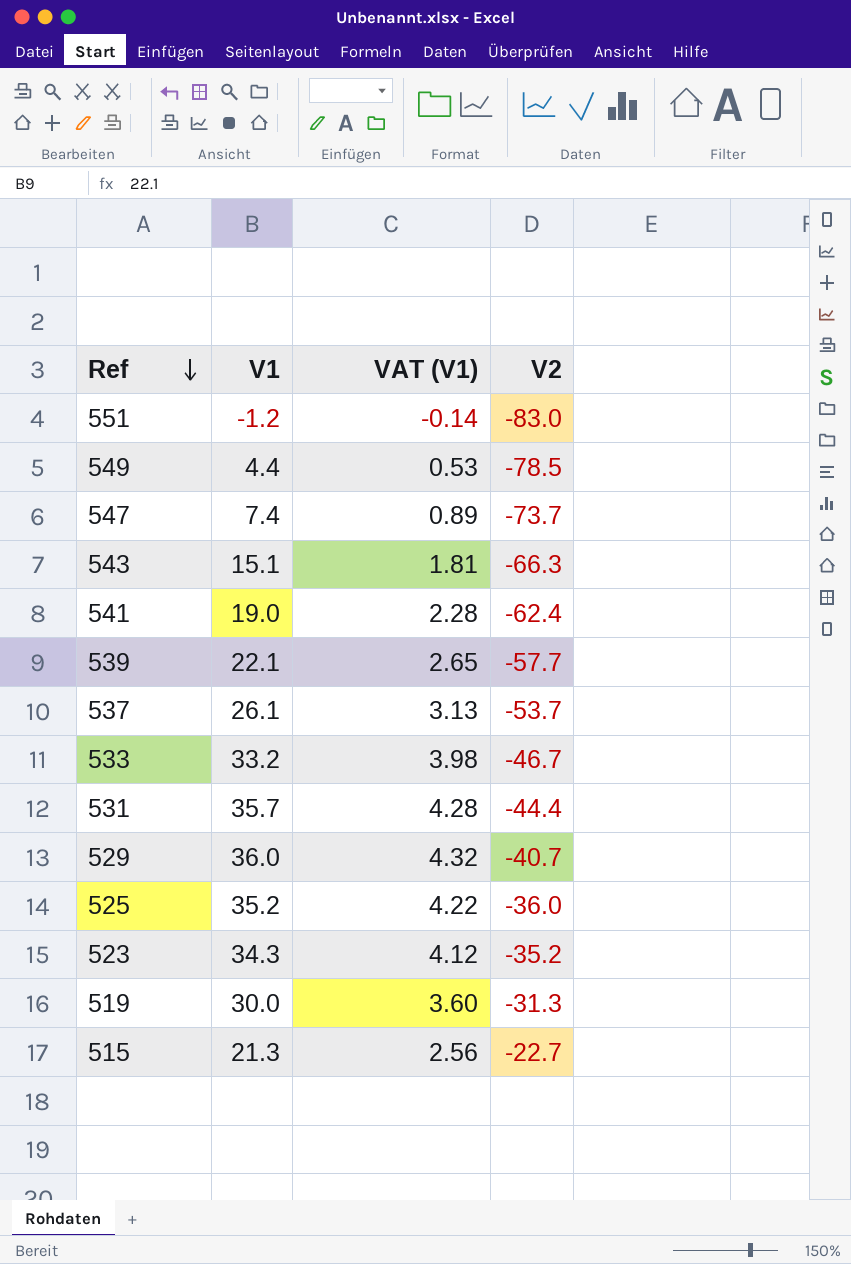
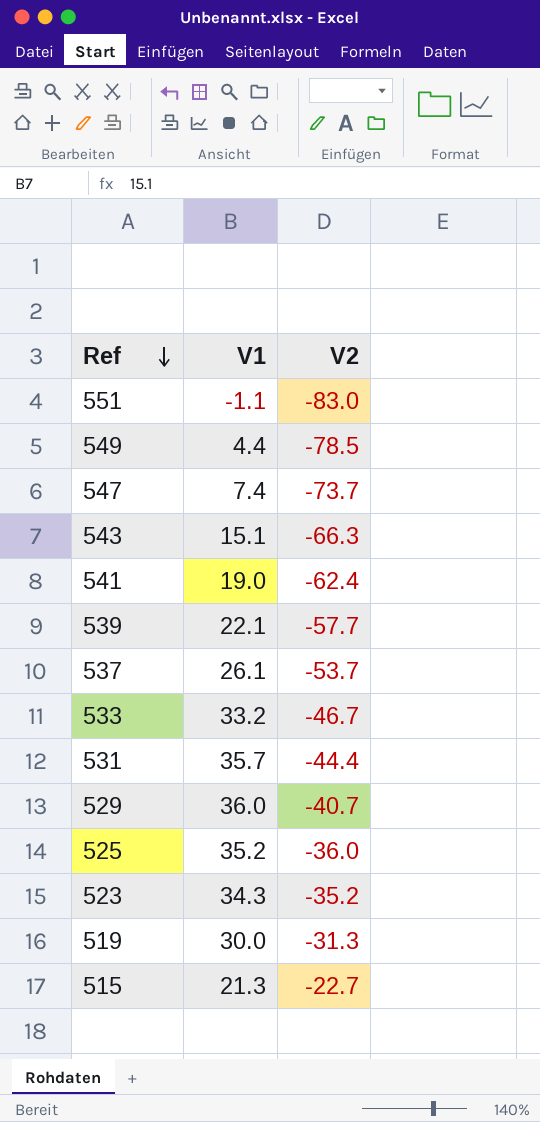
column VAT (V1) | formula: [V1] * 0.12 -> none
551 | V1: -1.2 -> -1.1

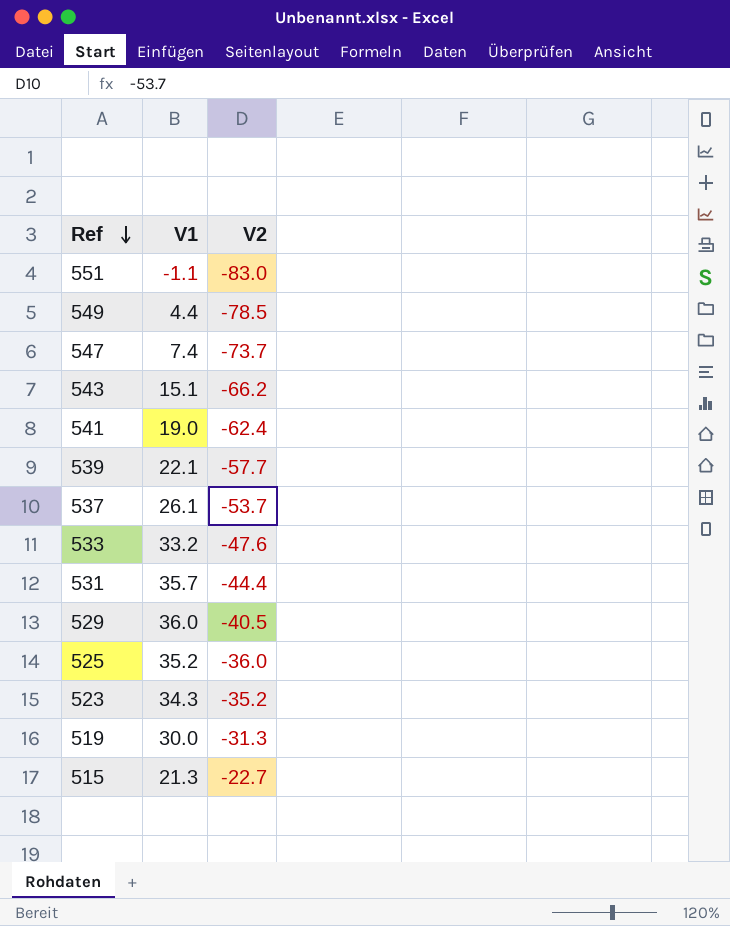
543 | V2: -66.3 -> -66.2
533 | V2: -46.7 -> -47.6
529 | V2: -40.7 -> -40.5

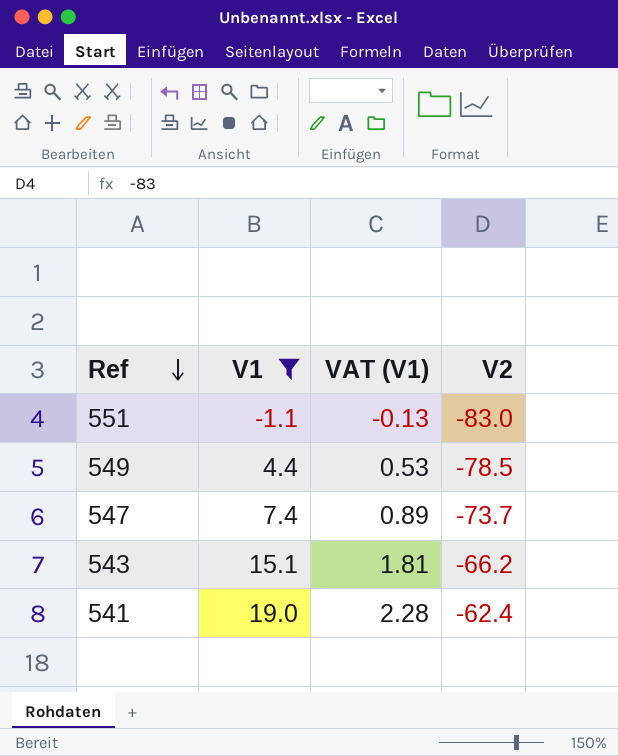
filter: none -> V1 <= 19.0
column VAT (V1) | formula: none -> [V1] * 0.12

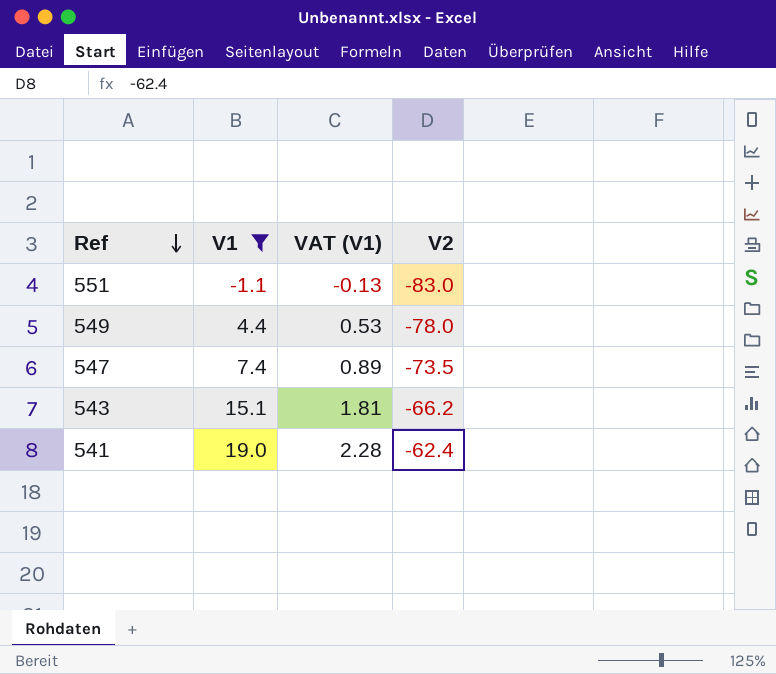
549 | V2: -78.5 -> -78.0
547 | V2: -73.7 -> -73.5

